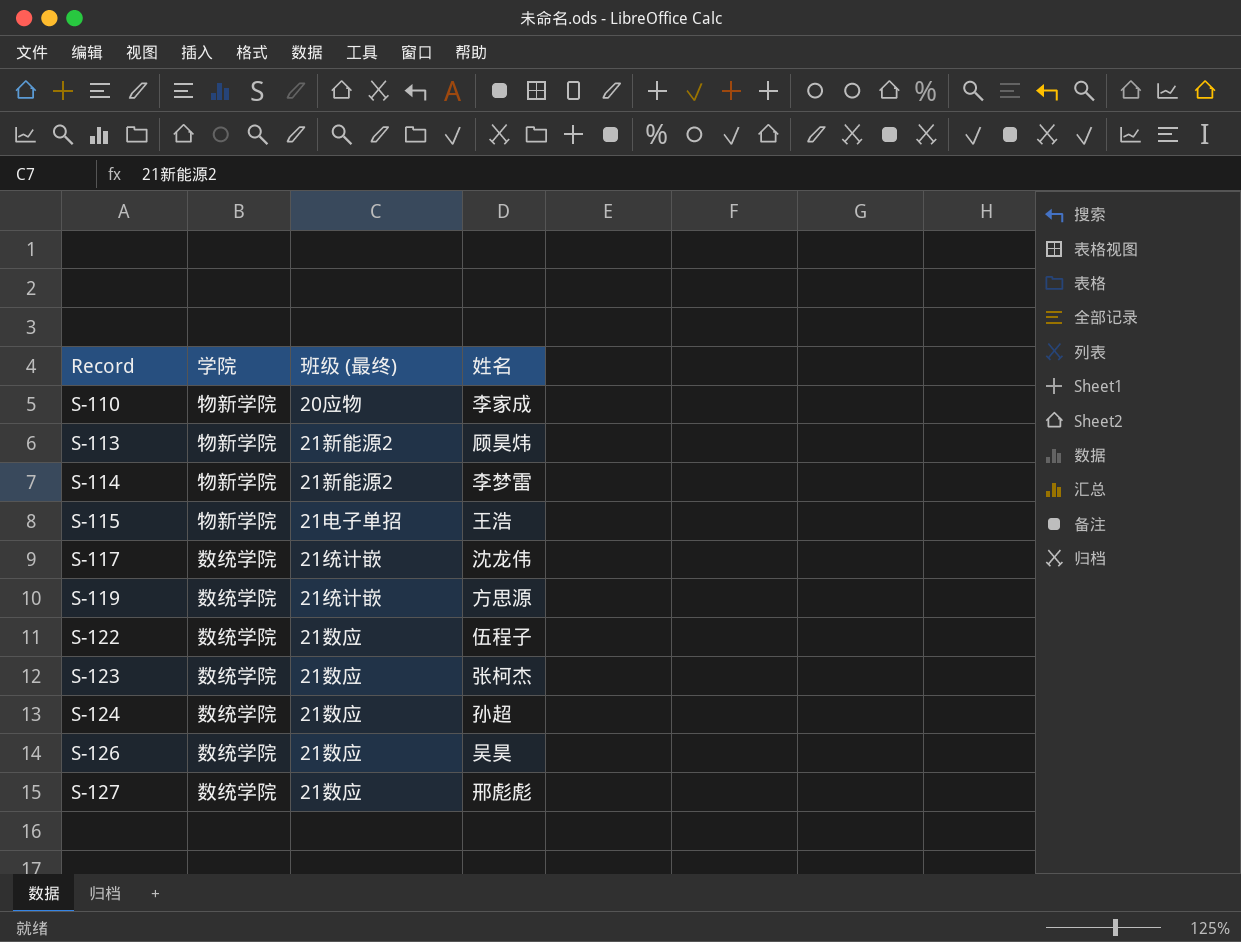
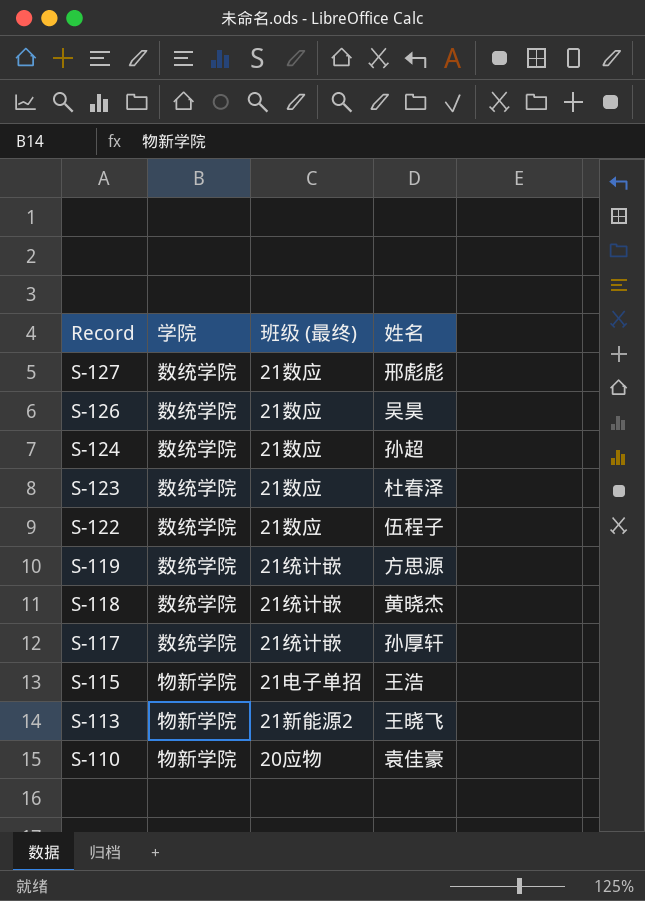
row order: Record ascending -> Record descending
row S-114: 物新学院 | 21新能源2 | 李梦雷 -> none
S-123 | 姓名: 张柯杰 -> 杜春泽
row S-118: none -> 数统学院 | 21统计嵌 | 黄晓杰
S-117 | 姓名: 沈龙伟 -> 孙厚轩
S-113 | 姓名: 顾昊炜 -> 王晓飞
S-110 | 姓名: 李家成 -> 袁佳豪

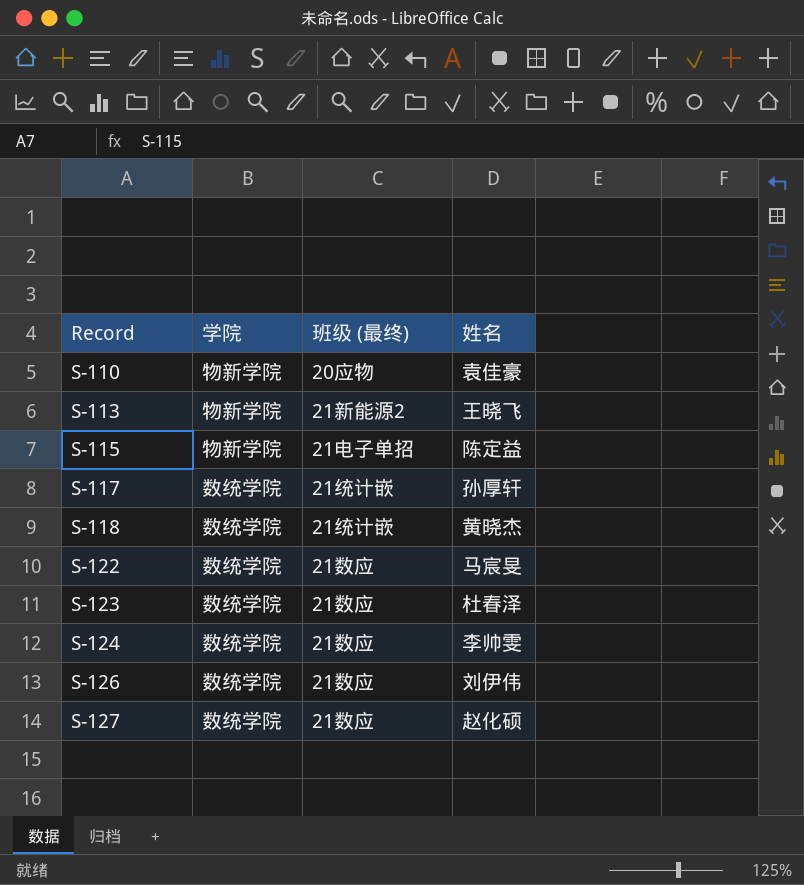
row order: Record descending -> Record ascending
row S-119: 数统学院 | 21统计嵌 | 方思源 -> none
S-115 | 姓名: 王浩 -> 陈定益
S-122 | 姓名: 伍程子 -> 马宸旻
S-124 | 姓名: 孙超 -> 李帅雯
S-126 | 姓名: 吴昊 -> 刘伊伟
S-127 | 姓名: 邢彪彪 -> 赵化硕

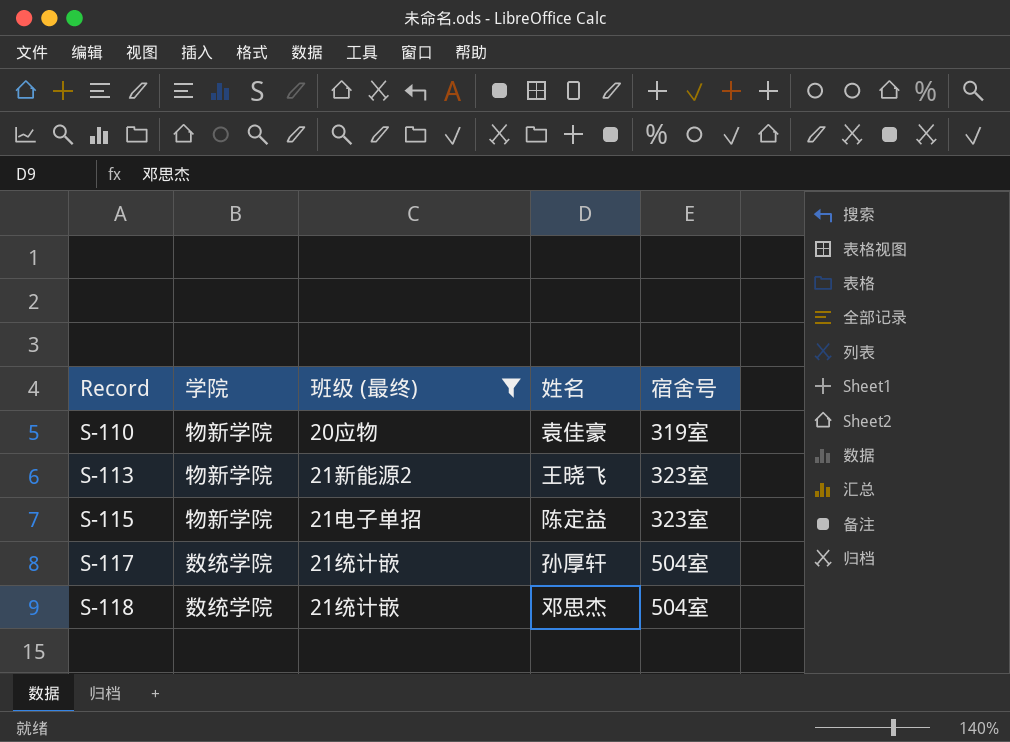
filter: none -> 班级 (最终) != 21数应
column 宿舍号 | position: none -> 5
S-118 | 姓名: 黄晓杰 -> 邓思杰

